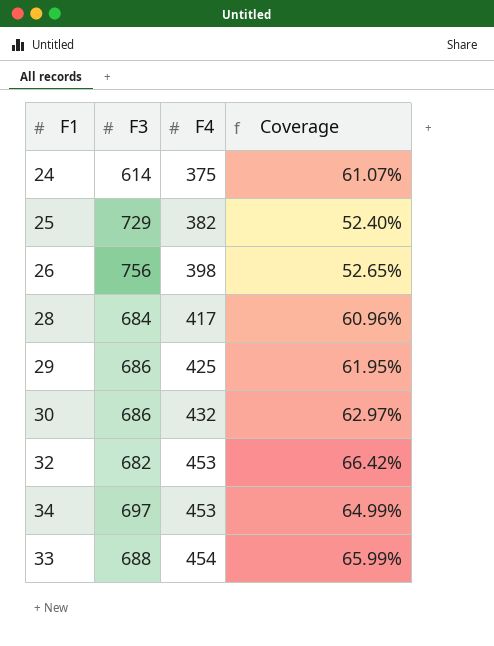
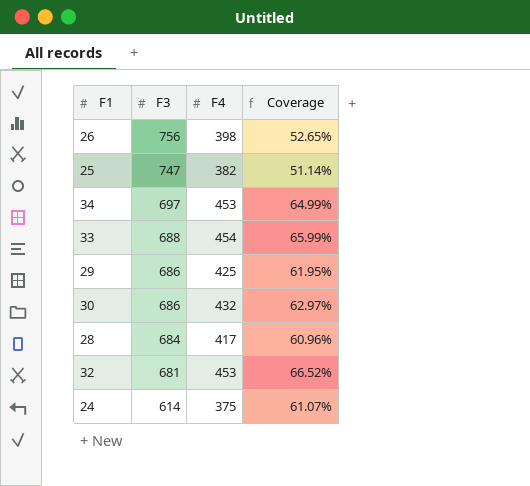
row order: F4 ascending -> F3 descending
25 | F3: 729 -> 747
25 | Coverage: 52.40% -> 51.14%
32 | F3: 682 -> 681
32 | Coverage: 66.42% -> 66.52%

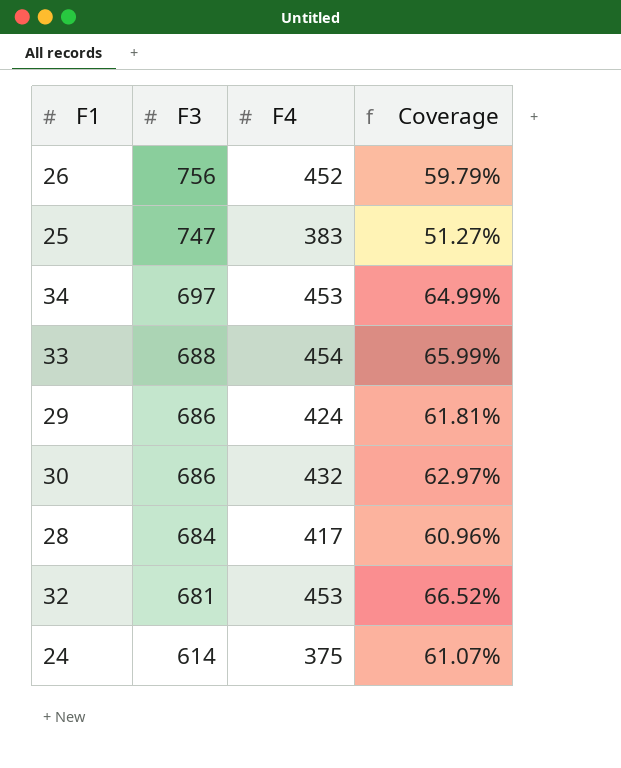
26 | F4: 398 -> 452
26 | Coverage: 52.65% -> 59.79%
25 | F4: 382 -> 383
25 | Coverage: 51.14% -> 51.27%
29 | F4: 425 -> 424
29 | Coverage: 61.95% -> 61.81%

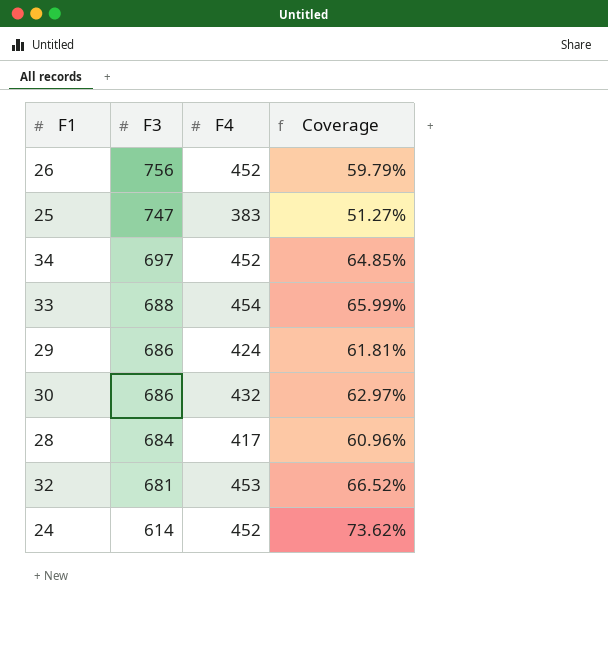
34 | F4: 453 -> 452
34 | Coverage: 64.99% -> 64.85%
24 | F4: 375 -> 452
24 | Coverage: 61.07% -> 73.62%

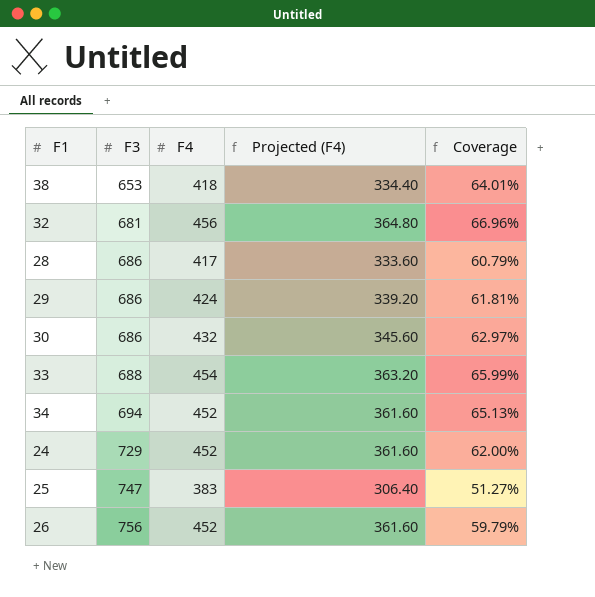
row order: F3 descending -> F3 ascending
column Projected (F4) | formula: none -> [F4] * 0.8
row 38: none -> 653 | 418 | 334.40 | 64.01%
32 | F4: 453 -> 456
32 | Coverage: 66.52% -> 66.96%
28 | F3: 684 -> 686
28 | Coverage: 60.96% -> 60.79%
34 | F3: 697 -> 694
34 | Coverage: 64.85% -> 65.13%
24 | F3: 614 -> 729
24 | Coverage: 73.62% -> 62.00%

